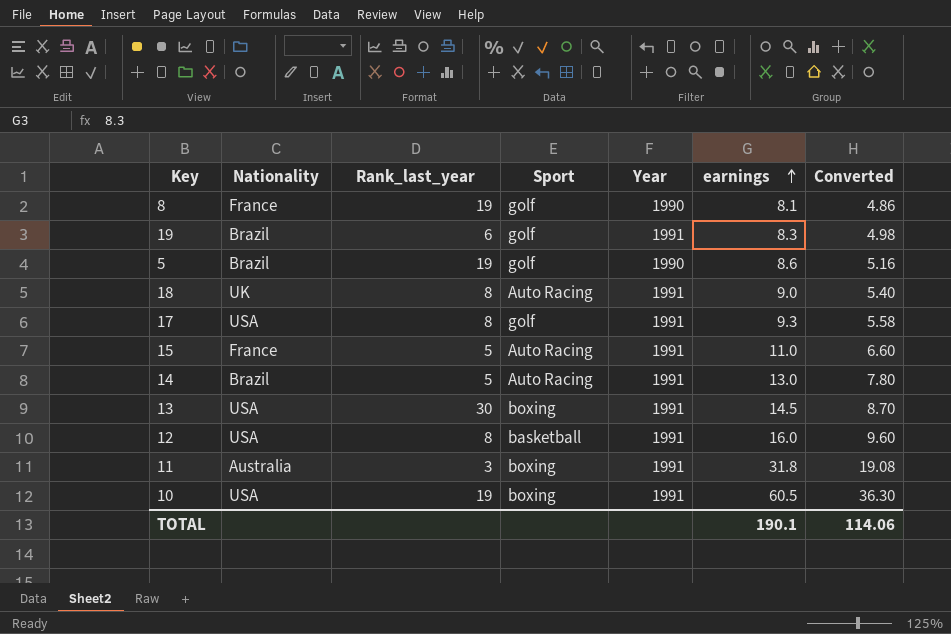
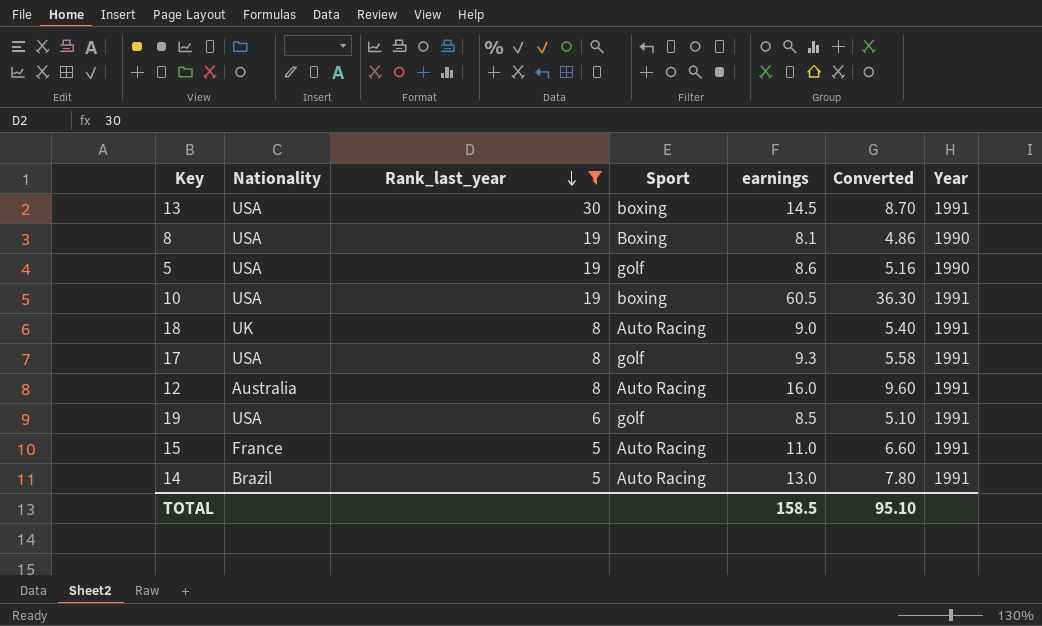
filter: none -> Rank_last_year != 3
row order: earnings ascending -> Rank_last_year descending
column Year | position: 5 -> 7
8 | Nationality: France -> USA
8 | Sport: golf -> Boxing
5 | Nationality: Brazil -> USA
12 | Nationality: USA -> Australia
12 | Sport: basketball -> Auto Racing
19 | Nationality: Brazil -> USA
19 | earnings: 8.3 -> 8.5
19 | Converted: 4.98 -> 5.10
TOTAL | earnings: 190.1 -> 158.5
TOTAL | Converted: 114.06 -> 95.10

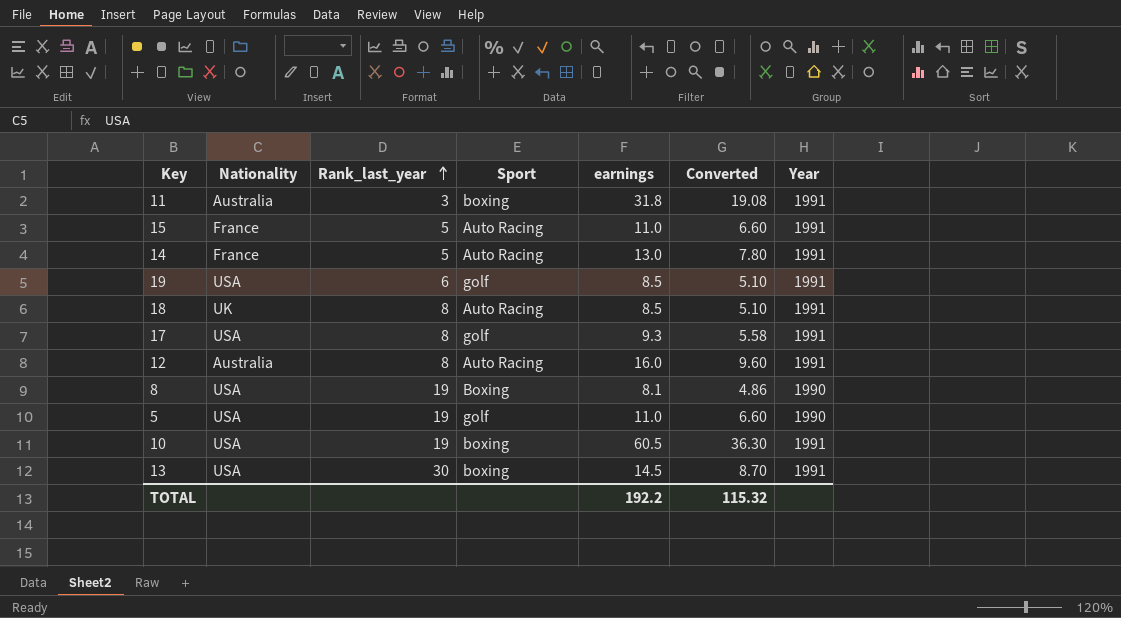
filter: Rank_last_year != 3 -> none
row order: Rank_last_year descending -> Rank_last_year ascending
14 | Nationality: Brazil -> France
18 | earnings: 9.0 -> 8.5
18 | Converted: 5.40 -> 5.10
5 | earnings: 8.6 -> 11.0
5 | Converted: 5.16 -> 6.60
TOTAL | earnings: 158.5 -> 192.2
TOTAL | Converted: 95.10 -> 115.32

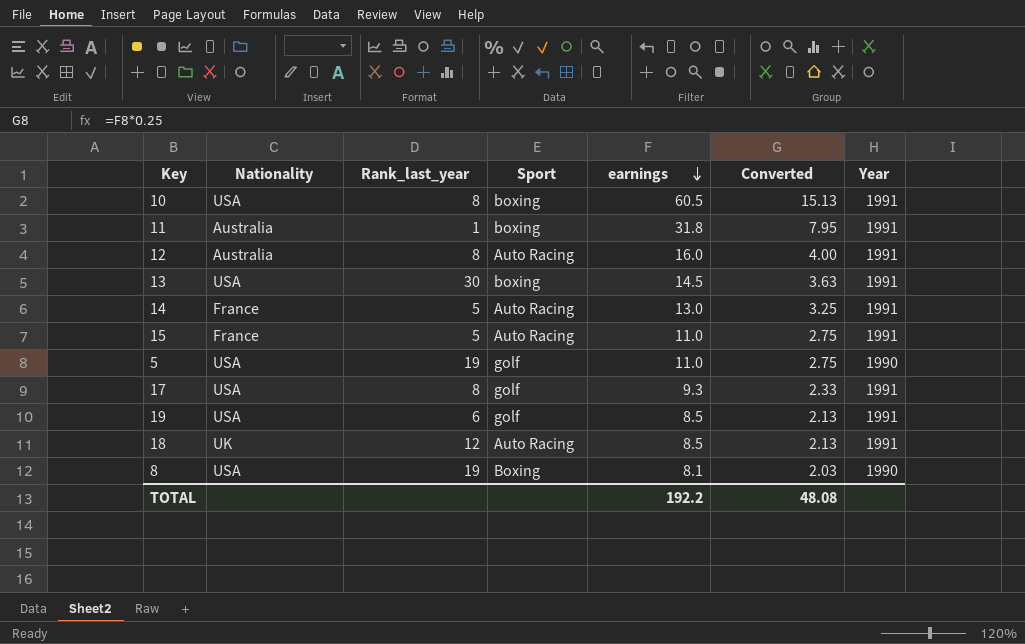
row order: Rank_last_year ascending -> earnings descending
column Converted | formula: [earnings] * 0.6 -> [earnings] * 0.25
10 | Rank_last_year: 19 -> 8
11 | Rank_last_year: 3 -> 1
18 | Rank_last_year: 8 -> 12
TOTAL | Converted: 115.32 -> 48.08

